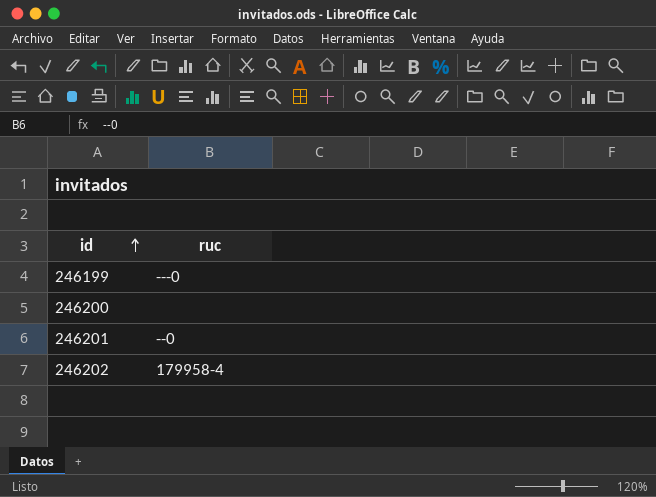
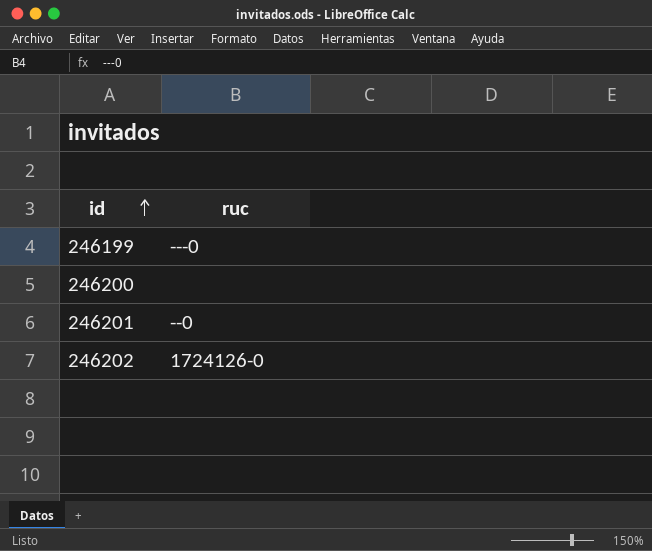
246202 | ruc: 179958-4 -> 1724126-0

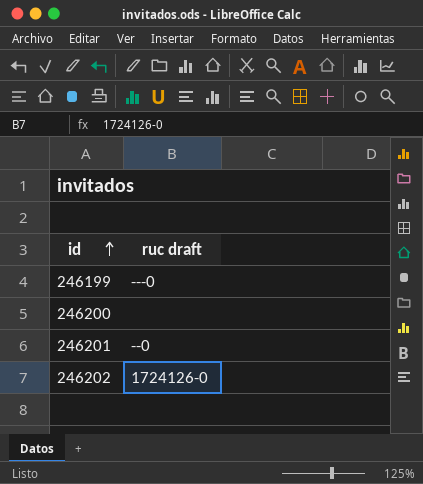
column name: ruc -> ruc draft

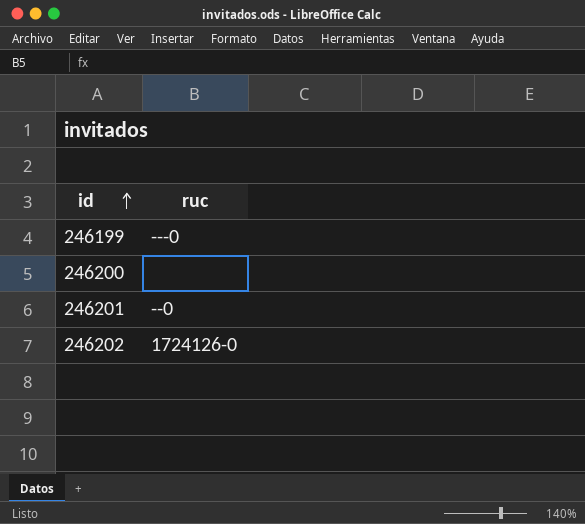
column name: ruc draft -> ruc

